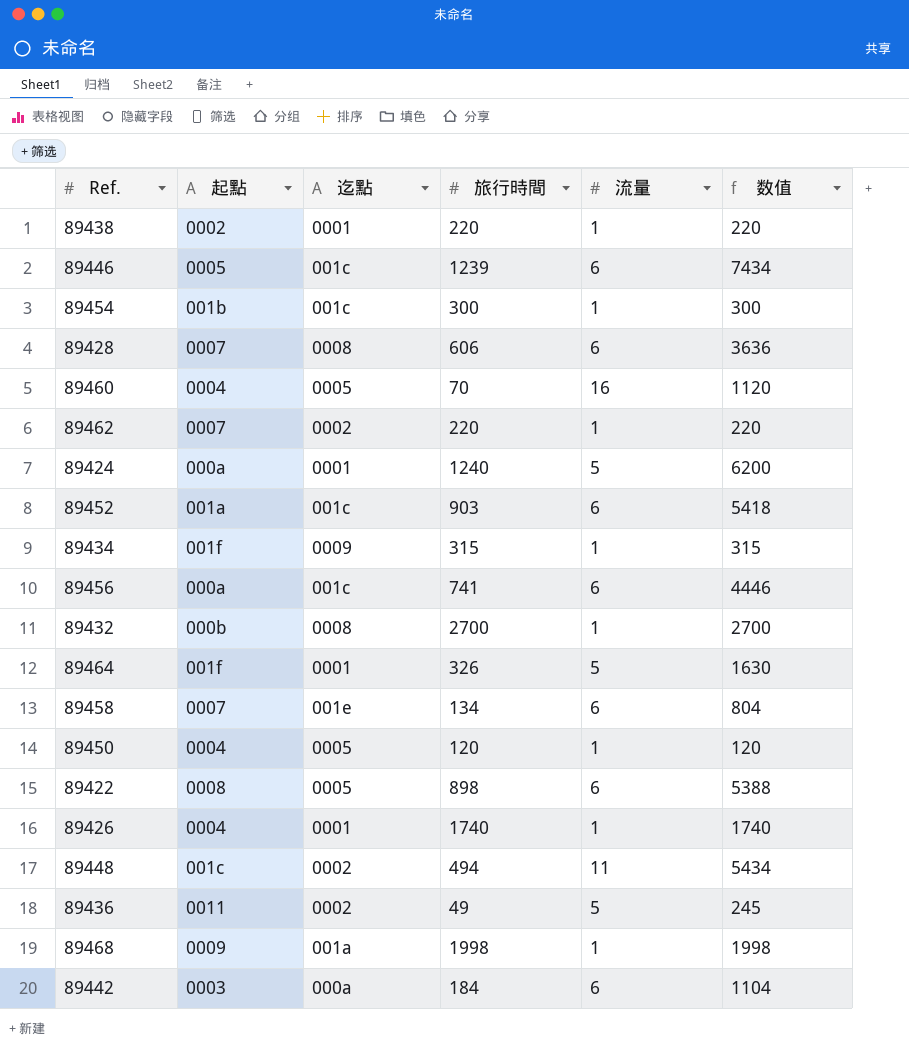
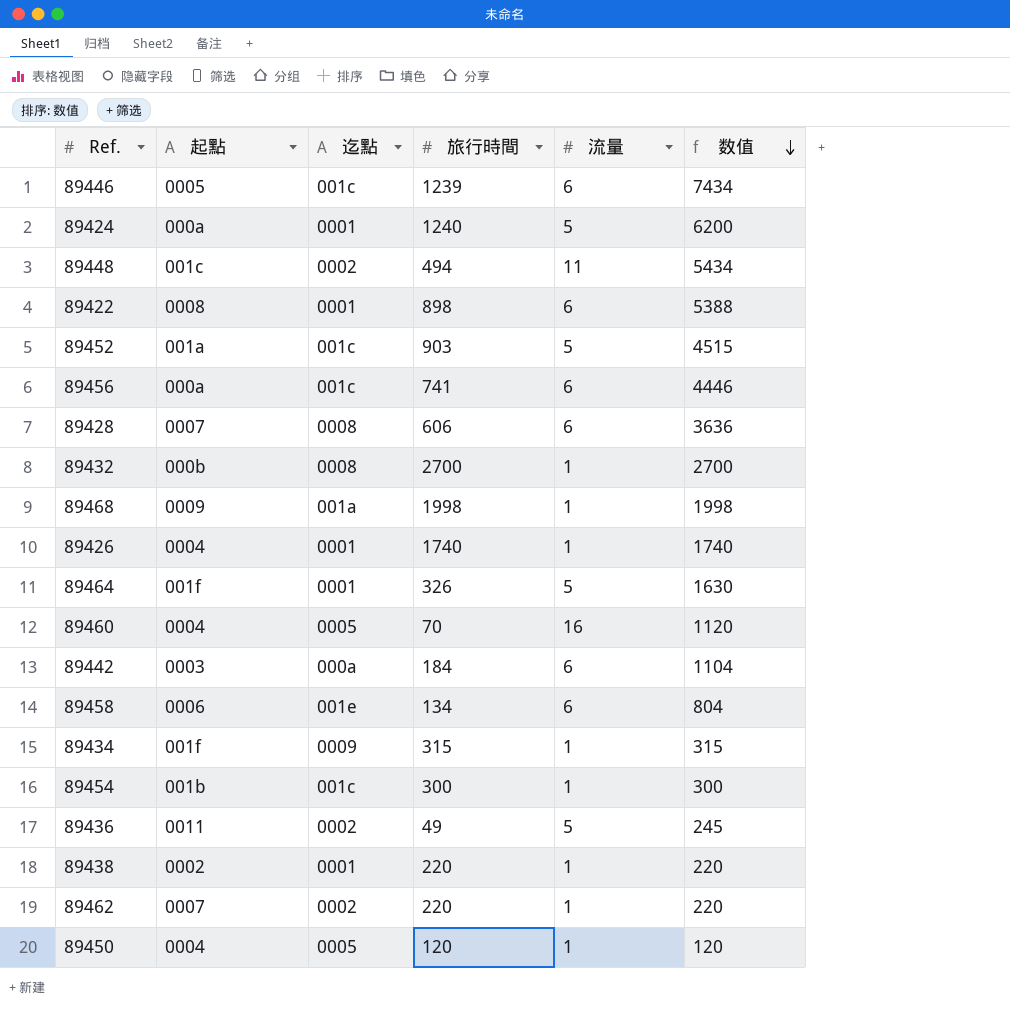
row order: none -> 数值 descending
89422 | 迄點: 0005 -> 0001
89452 | 流量: 6 -> 5
89452 | 数值: 5418 -> 4515
89458 | 起點: 0007 -> 0006

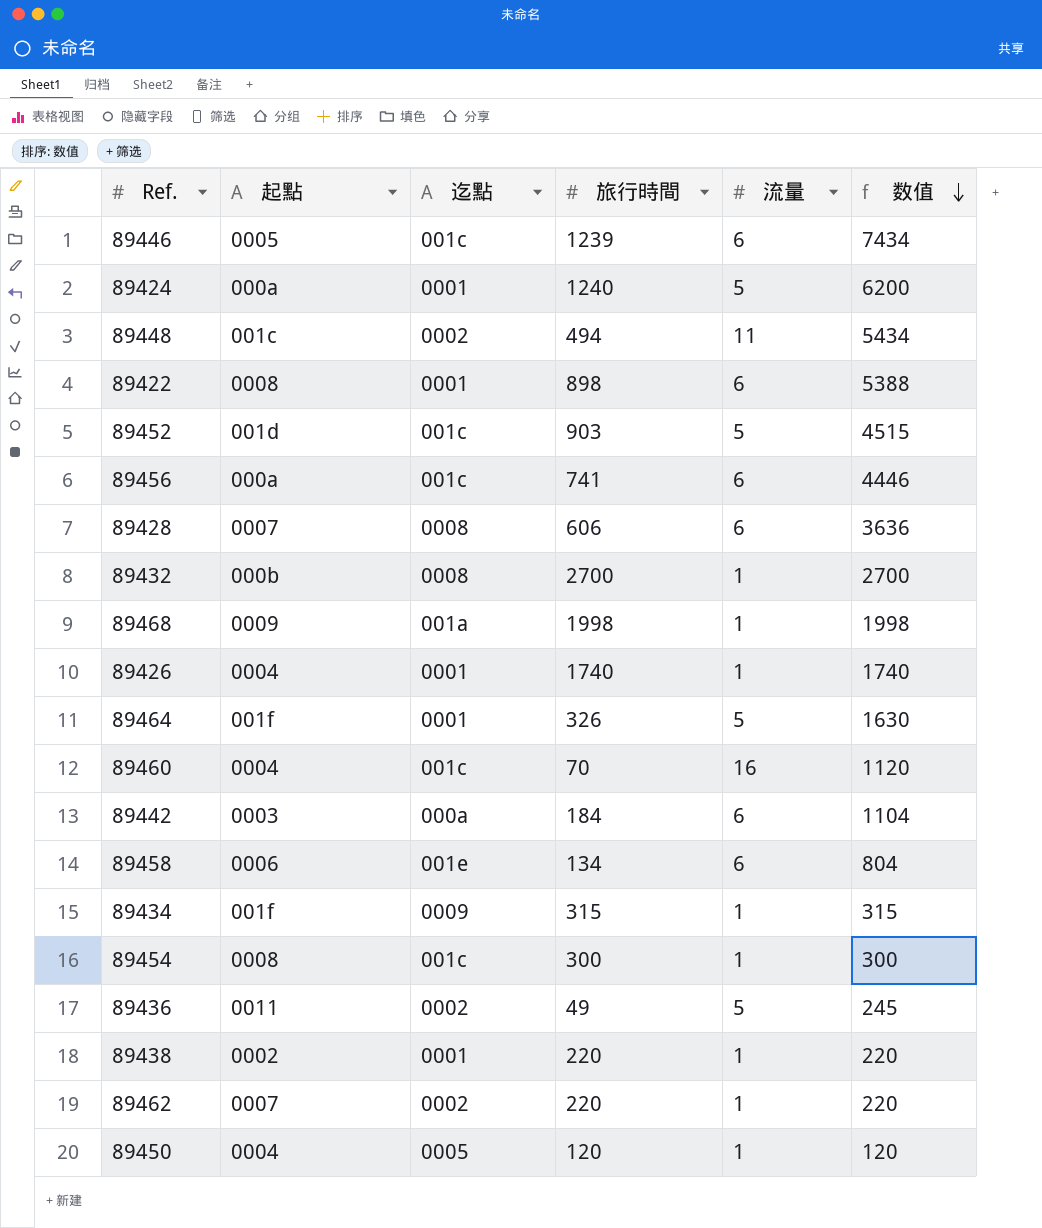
89452 | 起點: 001a -> 001d
89460 | 迄點: 0005 -> 001c
89454 | 起點: 001b -> 0008

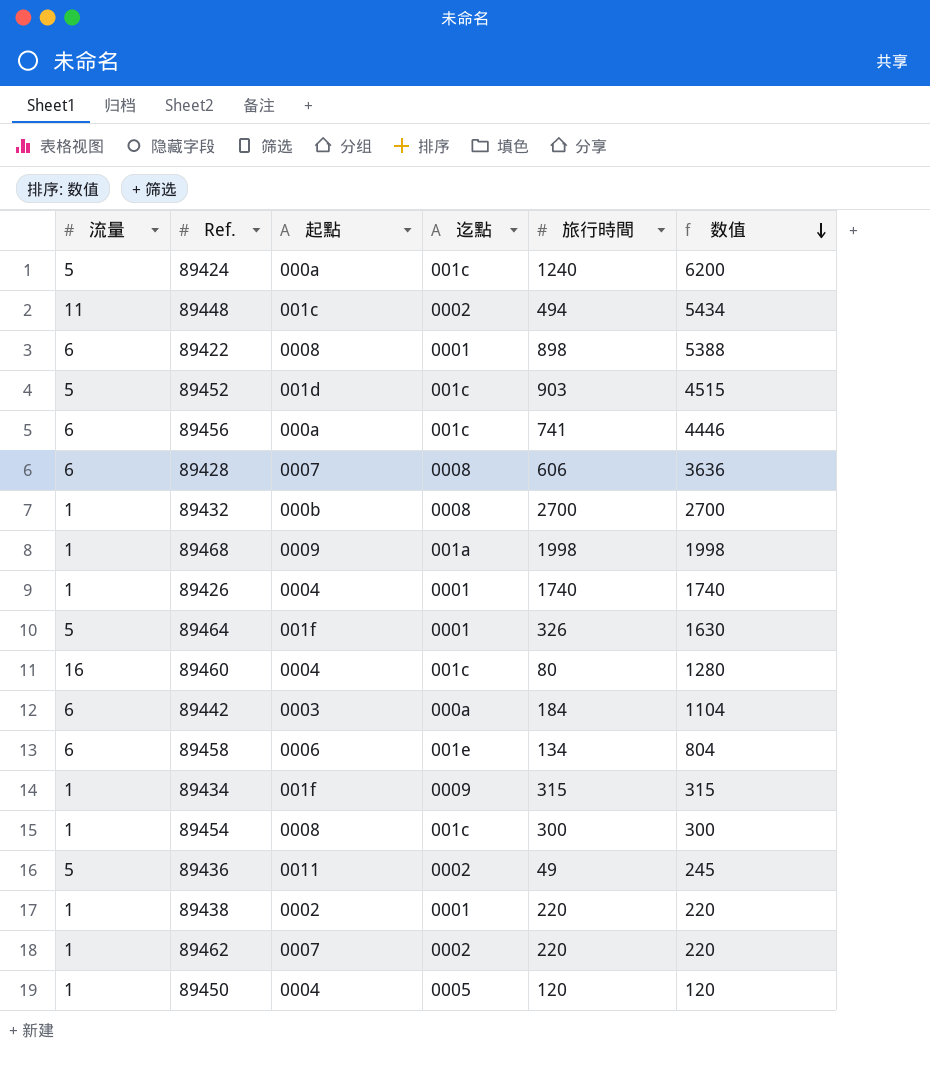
column 流量 | position: 5 -> 1
row 89446: 0005 | 001c | 1239 | 6 | 7434 -> none
89424 | 迄點: 0001 -> 001c
89460 | 旅行時間: 70 -> 80
89460 | 数值: 1120 -> 1280

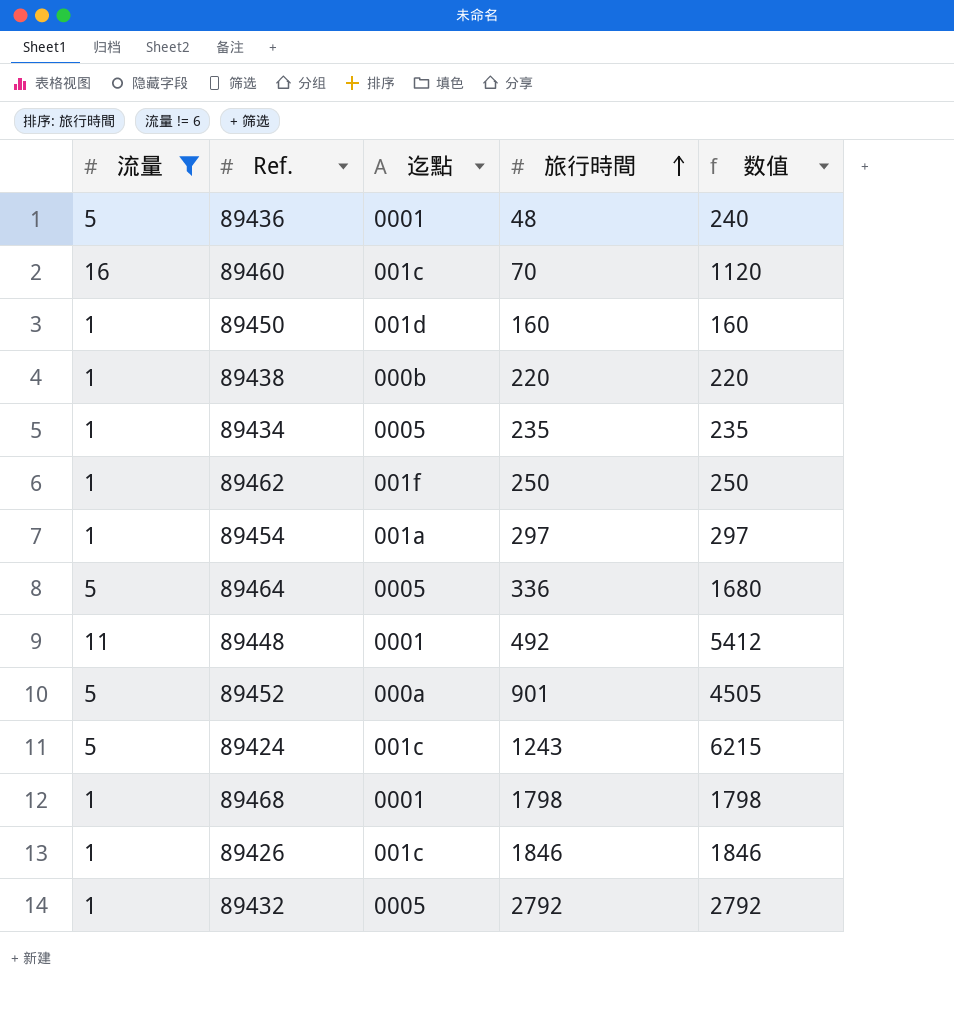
filter: none -> 流量 != 6
row order: 数值 descending -> 旅行時間 ascending
column 起點 | position: 3 -> none
89436 | 迄點: 0002 -> 0001
89436 | 旅行時間: 49 -> 48
89436 | 数值: 245 -> 240
89460 | 旅行時間: 80 -> 70
89460 | 数值: 1280 -> 1120
89450 | 迄點: 0005 -> 001d
89450 | 旅行時間: 120 -> 160
89450 | 数值: 120 -> 160
89438 | 迄點: 0001 -> 000b
89434 | 迄點: 0009 -> 0005
89434 | 旅行時間: 315 -> 235
89434 | 数值: 315 -> 235
89462 | 迄點: 0002 -> 001f
89462 | 旅行時間: 220 -> 250
89462 | 数值: 220 -> 250
89454 | 迄點: 001c -> 001a
89454 | 旅行時間: 300 -> 297
89454 | 数值: 300 -> 297
89464 | 迄點: 0001 -> 0005
89464 | 旅行時間: 326 -> 336
89464 | 数值: 1630 -> 1680
89448 | 迄點: 0002 -> 0001
89448 | 旅行時間: 494 -> 492
89448 | 数值: 5434 -> 5412
89452 | 迄點: 001c -> 000a
89452 | 旅行時間: 903 -> 901
89452 | 数值: 4515 -> 4505
89424 | 旅行時間: 1240 -> 1243
89424 | 数值: 6200 -> 6215
89468 | 迄點: 001a -> 0001
89468 | 旅行時間: 1998 -> 1798
89468 | 数值: 1998 -> 1798
89426 | 迄點: 0001 -> 001c
89426 | 旅行時間: 1740 -> 1846
89426 | 数值: 1740 -> 1846
89432 | 迄點: 0008 -> 0005
89432 | 旅行時間: 2700 -> 2792
89432 | 数值: 2700 -> 2792

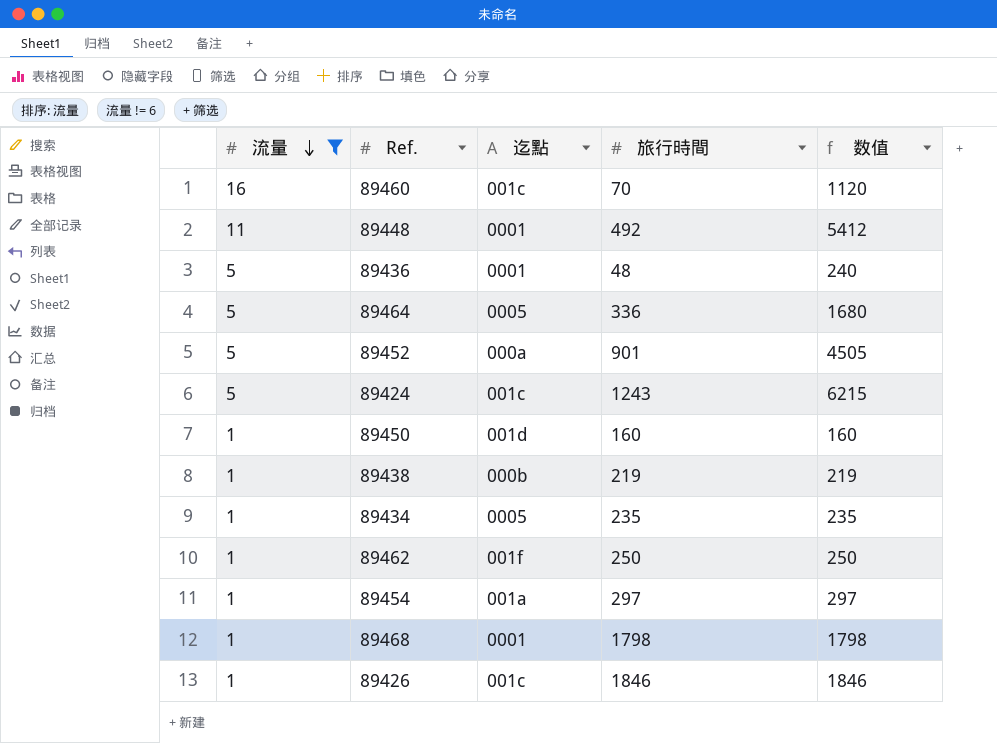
row order: 旅行時間 ascending -> 流量 descending
row 89432: 1 | 0005 | 2792 | 2792 -> none
89438 | 旅行時間: 220 -> 219
89438 | 数值: 220 -> 219

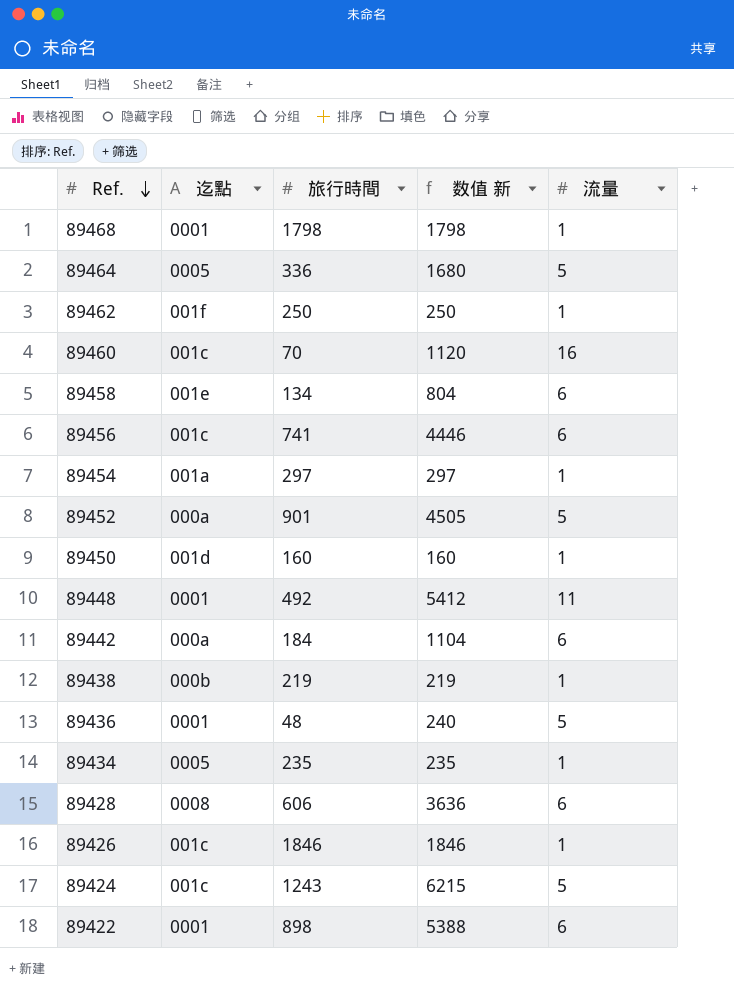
filter: 流量 != 6 -> none
row order: 流量 descending -> Ref. descending
column name: 数值 -> 数值 新
column 流量 | position: 1 -> 5

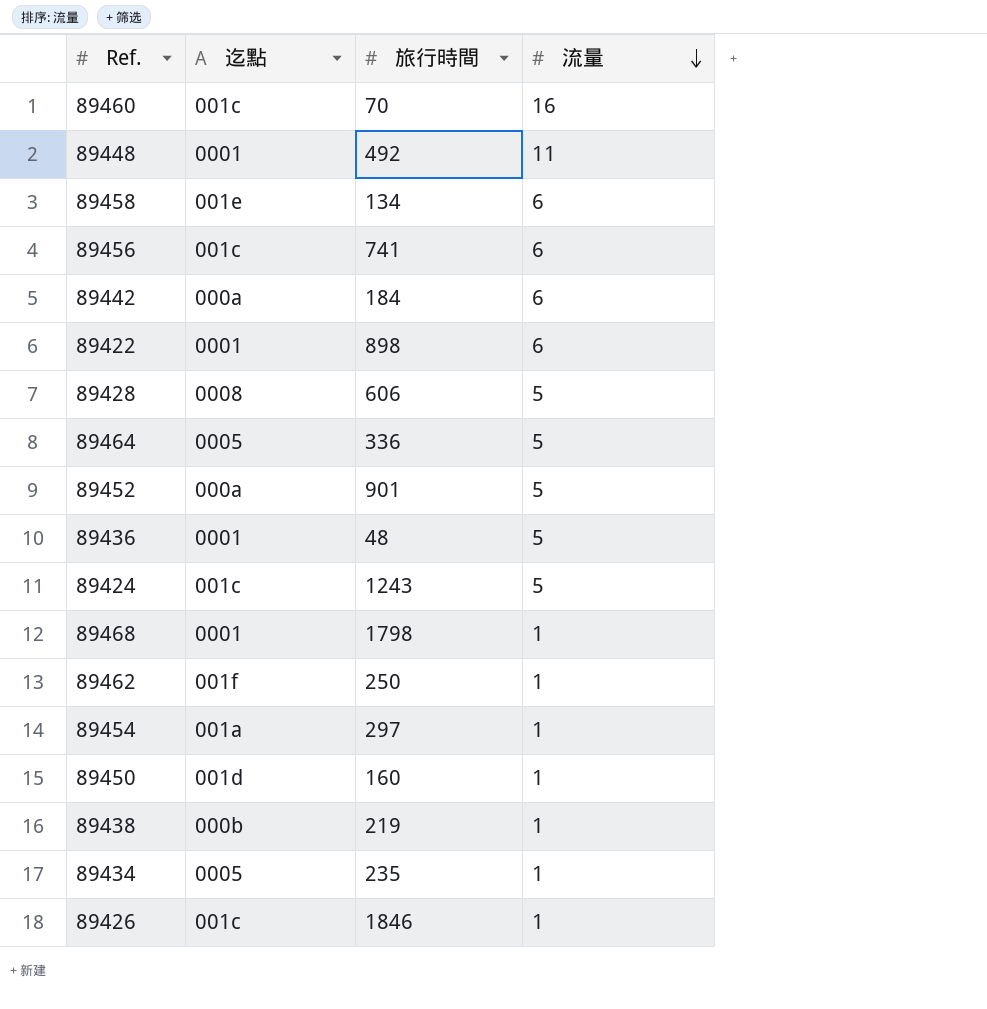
row order: Ref. descending -> 流量 descending
column 数值 新 | formula: [旅行時間] * [流量] -> none
89428 | 流量: 6 -> 5

